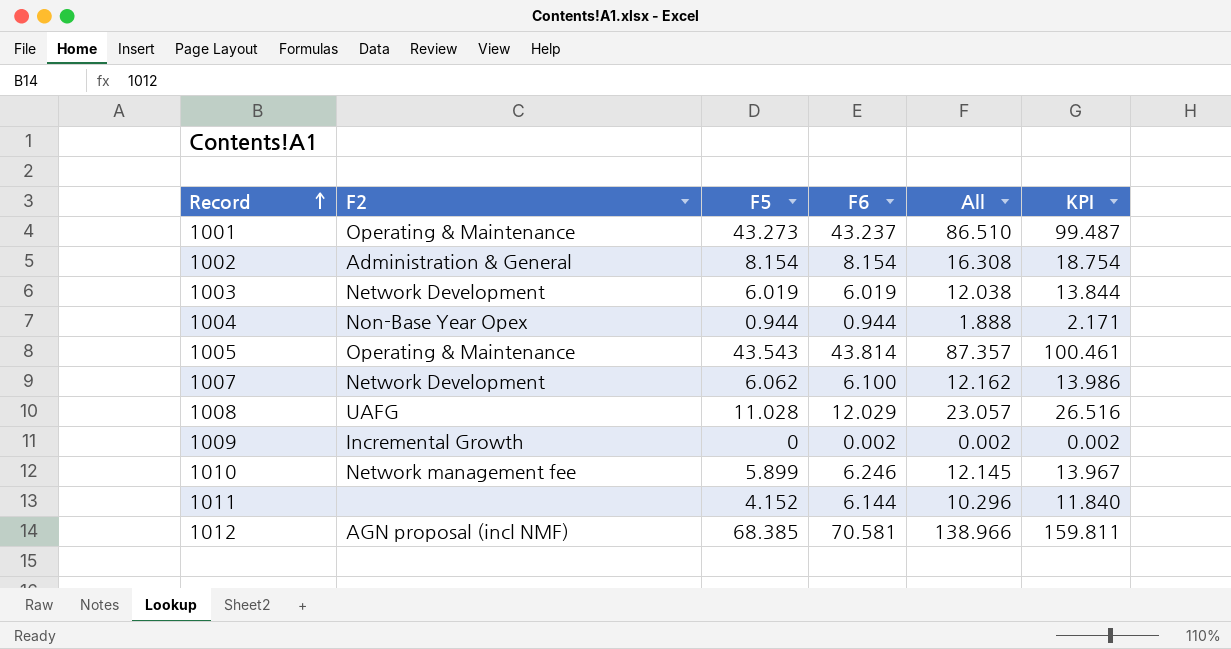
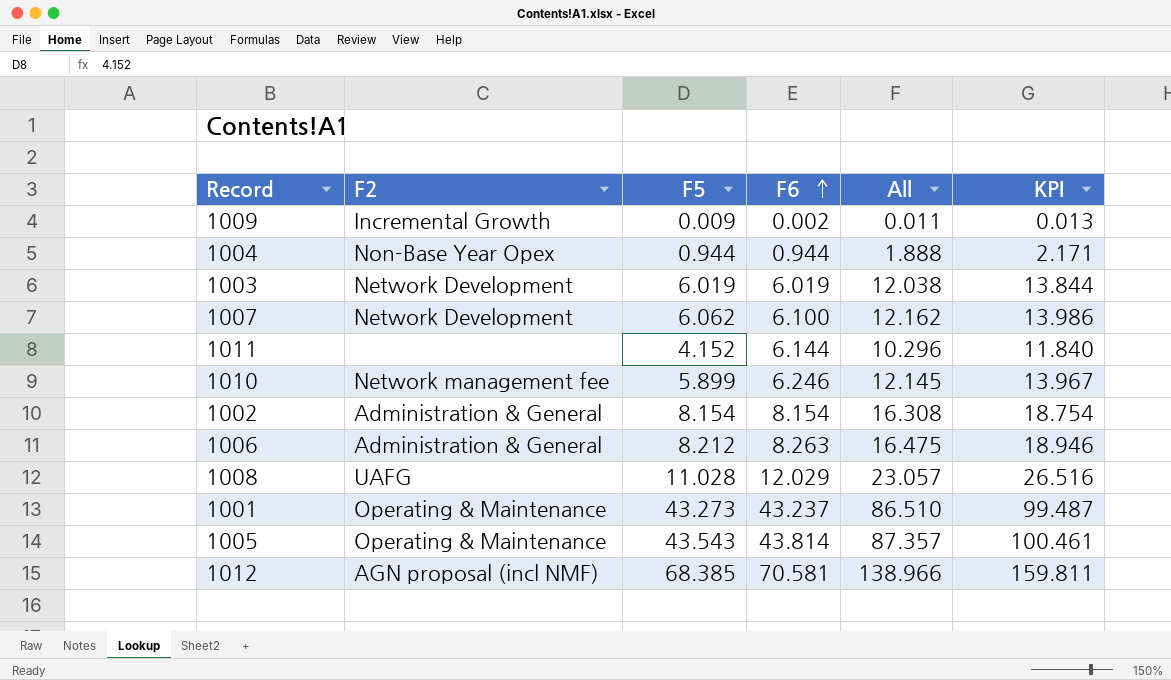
row order: Record ascending -> F6 ascending
1009 | F5: 0 -> 0.009
1009 | All: 0.002 -> 0.011
1009 | KPI: 0.002 -> 0.013
row 1006: none -> Administration & General | 8.212 | 8.263 | 16.475 | 18.946

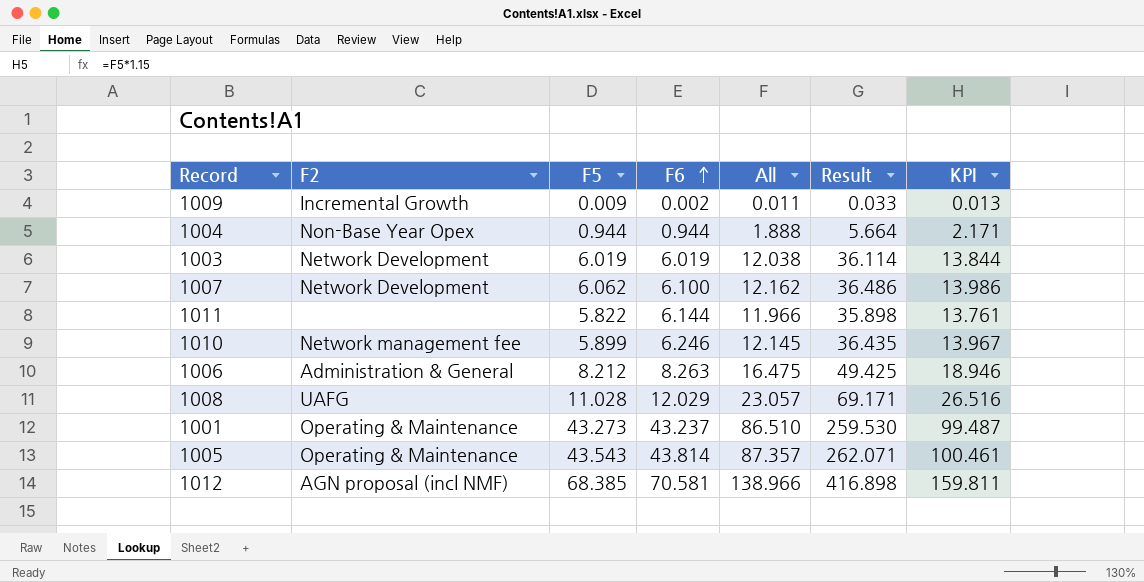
column Result | formula: none -> [All] * 3
row 1002: Administration & General | 8.154 | 8.154 | 16.308 | 18.754 -> none
1011 | F5: 4.152 -> 5.822
1011 | All: 10.296 -> 11.966
1011 | KPI: 11.840 -> 13.761

